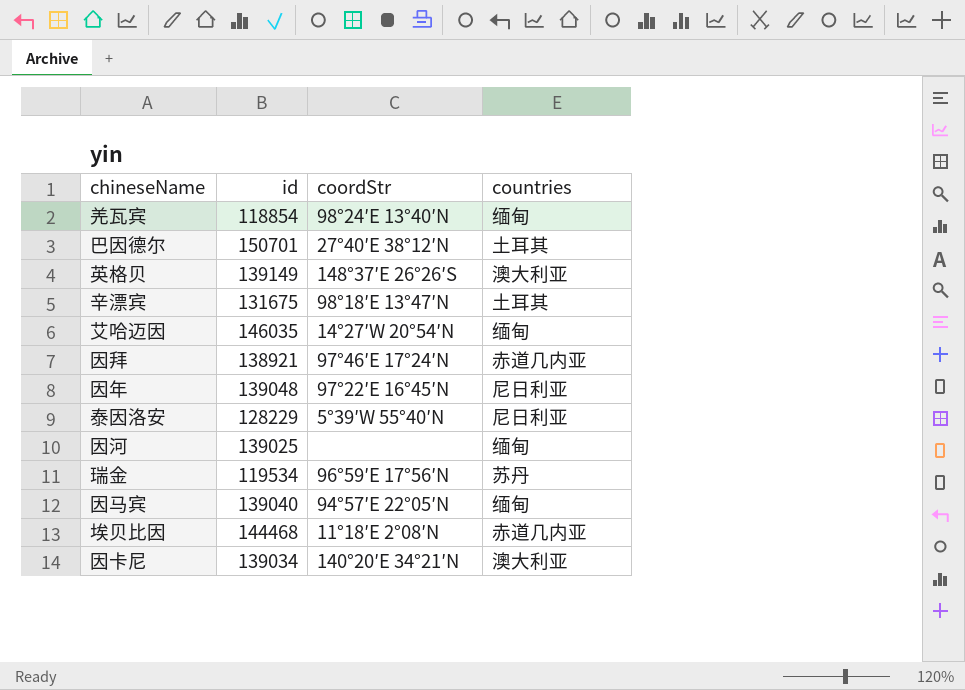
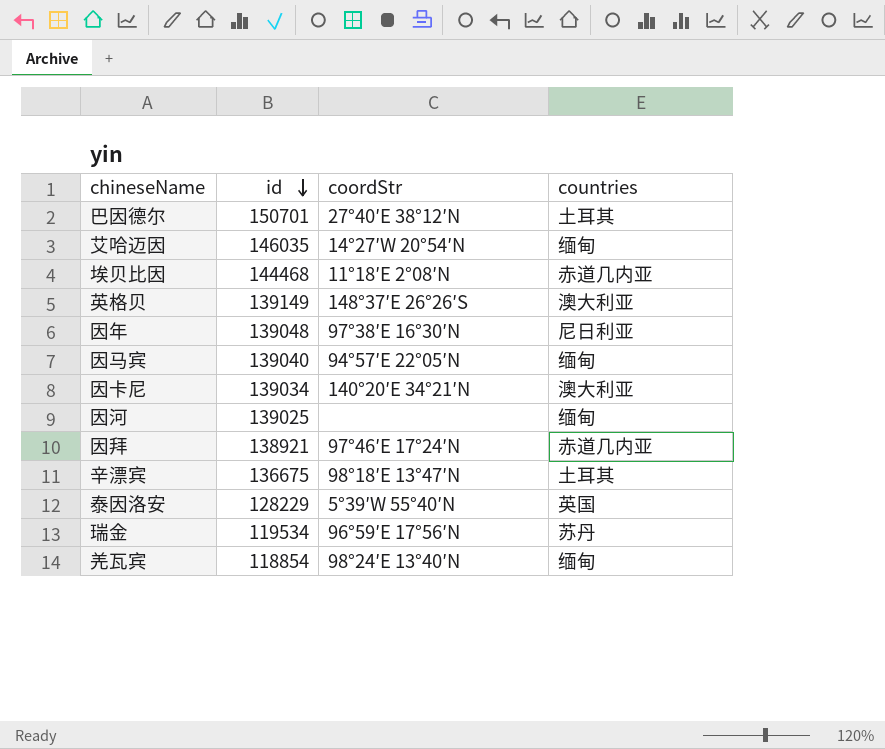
row order: none -> id descending
因年 | coordStr: 97°22′E 16°45′N -> 97°38′E 16°30′N
辛漂宾 | id: 131675 -> 136675
泰因洛安 | countries: 尼日利亚 -> 英国

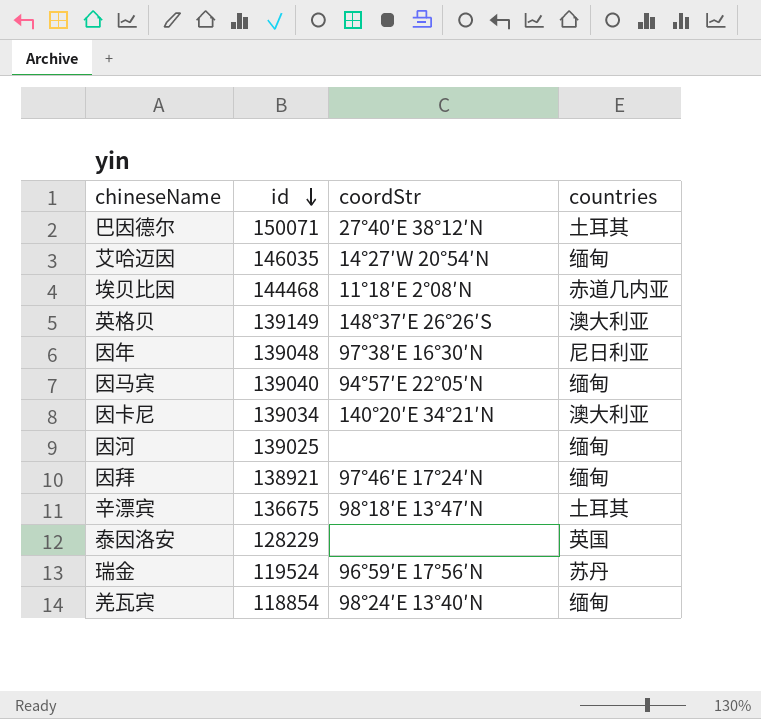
巴因德尔 | id: 150701 -> 150071
因拜 | countries: 赤道几内亚 -> 缅甸
泰因洛安 | coordStr: 5°39′W 55°40′N -> none
瑞金 | id: 119534 -> 119524

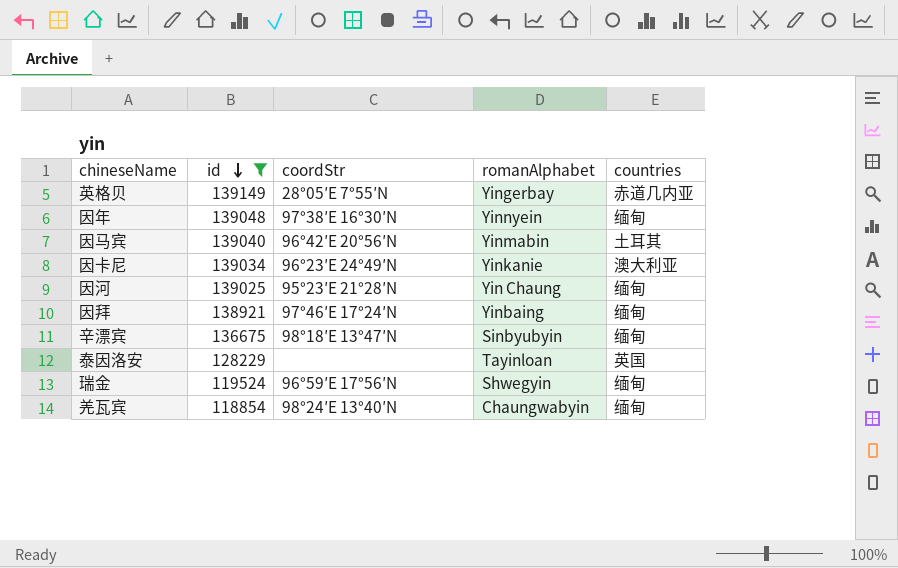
filter: none -> id <= 139149
column romanAlphabet | position: none -> 4
英格贝 | coordStr: 148°37′E 26°26′S -> 28°05′E 7°55′N
英格贝 | countries: 澳大利亚 -> 赤道几内亚
因年 | countries: 尼日利亚 -> 缅甸
因马宾 | coordStr: 94°57′E 22°05′N -> 96°42′E 20°56′N
因马宾 | countries: 缅甸 -> 土耳其
因卡尼 | coordStr: 140°20′E 34°21′N -> 96°23′E 24°49′N
因河 | coordStr: none -> 95°23′E 21°28′N
辛漂宾 | countries: 土耳其 -> 缅甸
瑞金 | countries: 苏丹 -> 缅甸

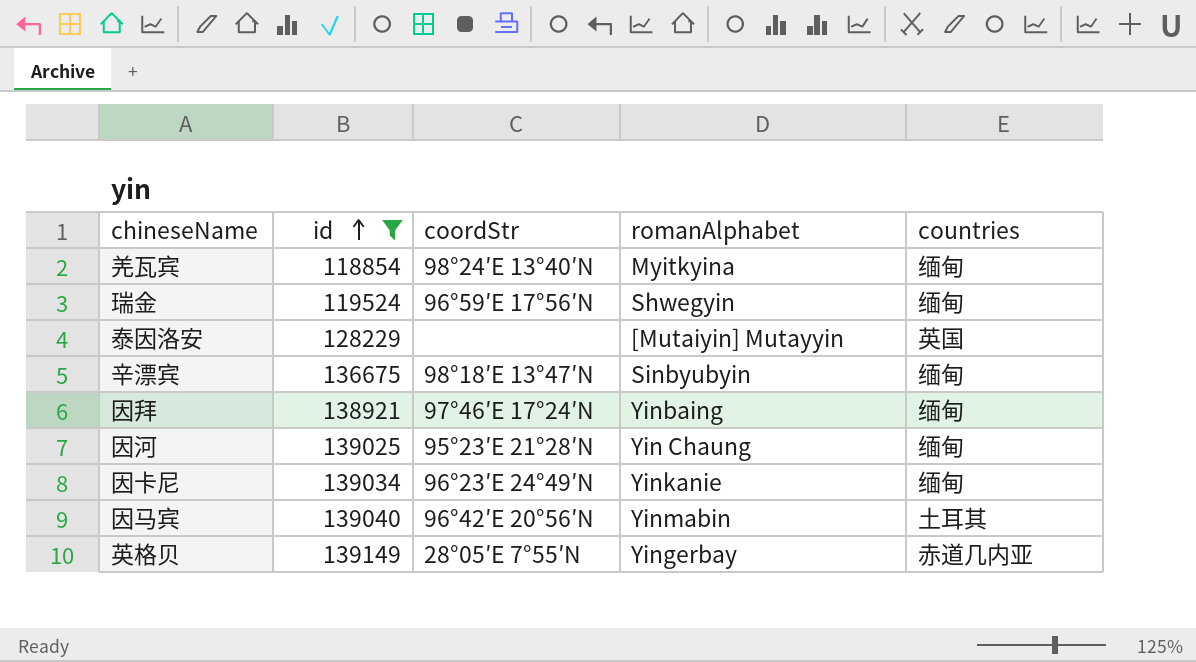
row order: id descending -> id ascending
row 因年: 139048 | 97°38′E 16°30′N | Yinnyein | 缅甸 -> none
羌瓦宾 | romanAlphabet: Chaungwabyin -> Myitkyina
泰因洛安 | romanAlphabet: Tayinloan -> [Mutaiyin] Mutayyin
因卡尼 | countries: 澳大利亚 -> 缅甸

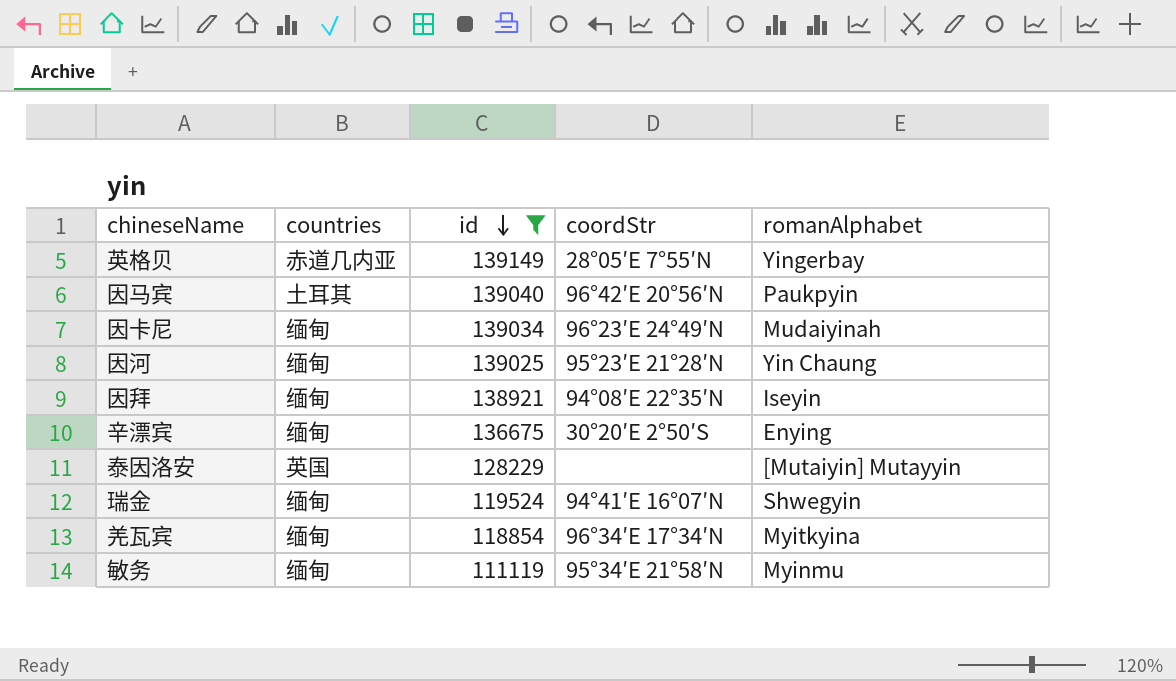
row order: id ascending -> id descending
column countries | position: 5 -> 2
因马宾 | romanAlphabet: Yinmabin -> Paukpyin
因卡尼 | romanAlphabet: Yinkanie -> Mudaiyinah
因拜 | coordStr: 97°46′E 17°24′N -> 94°08′E 22°35′N
因拜 | romanAlphabet: Yinbaing -> Iseyin
辛漂宾 | coordStr: 98°18′E 13°47′N -> 30°20′E 2°50′S
辛漂宾 | romanAlphabet: Sinbyubyin -> Enying
瑞金 | coordStr: 96°59′E 17°56′N -> 94°41′E 16°07′N
羌瓦宾 | coordStr: 98°24′E 13°40′N -> 96°34′E 17°34′N
row 敏务: none -> 缅甸 | 111119 | 95°34′E 21°58′N | Myinmu

